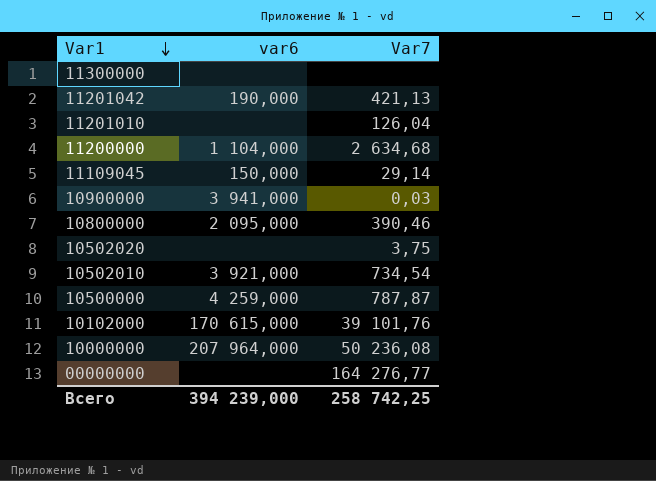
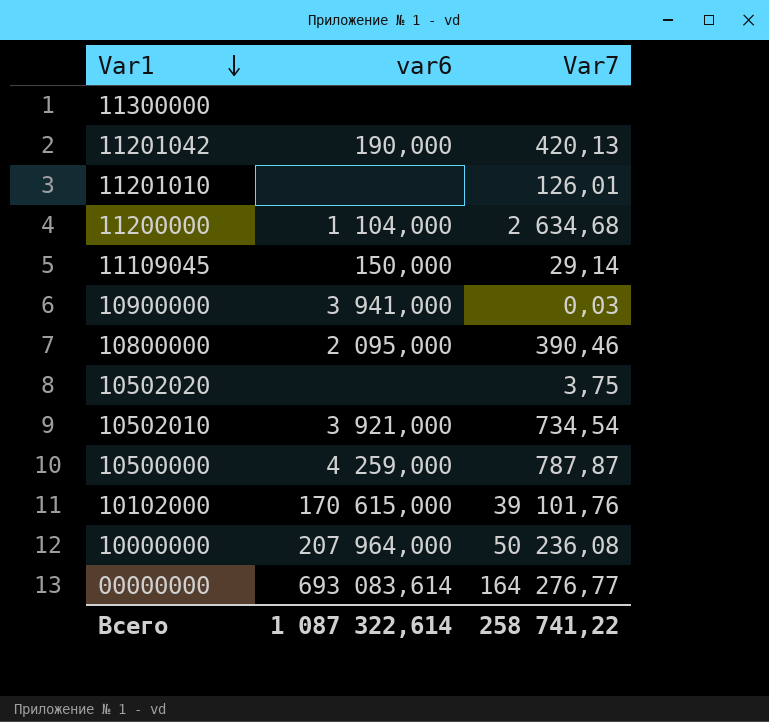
11201042 | Var7: 421,13 -> 420,13
11201010 | Var7: 126,04 -> 126,01
00000000 | var6: none -> 693 083,614
Всего | var6: 394 239,000 -> 1 087 322,614
Всего | Var7: 258 742,25 -> 258 741,22

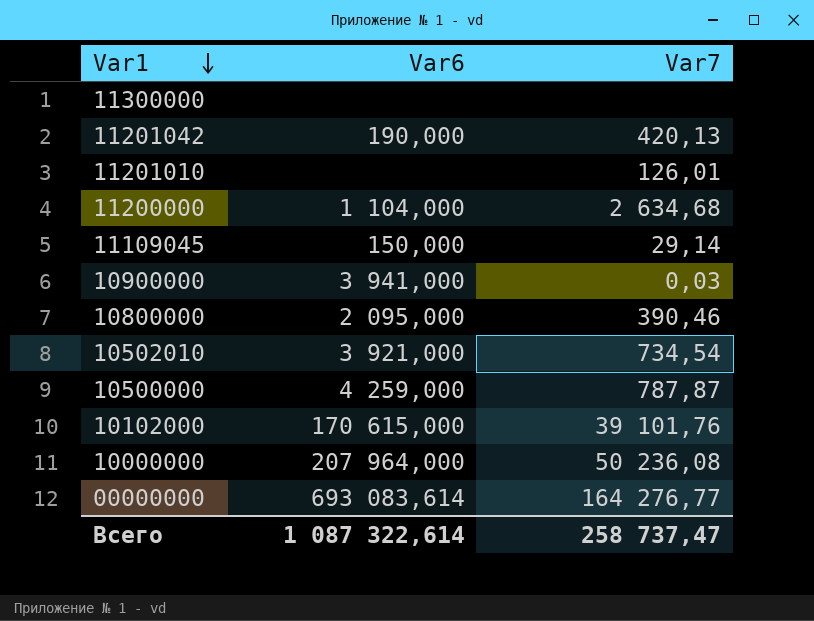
column name: var6 -> Var6
row 10502020: none | 3,75 -> none
Всего | Var7: 258 741,22 -> 258 737,47

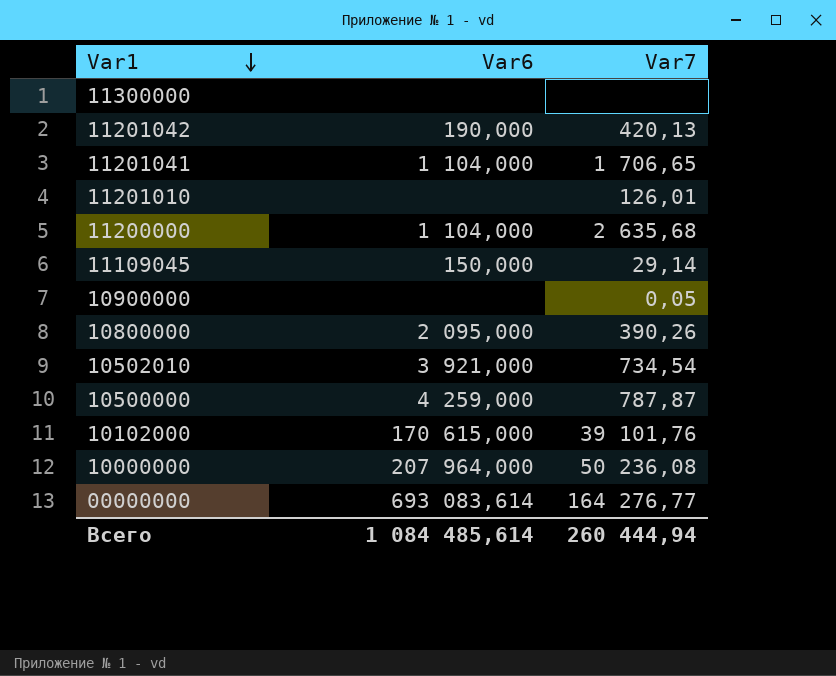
row 11201041: none -> 1 104,000 | 1 706,65
11200000 | Var7: 2 634,68 -> 2 635,68
10900000 | Var6: 3 941,000 -> none
10900000 | Var7: 0,03 -> 0,05
10800000 | Var7: 390,46 -> 390,26
Всего | Var6: 1 087 322,614 -> 1 084 485,614
Всего | Var7: 258 737,47 -> 260 444,94

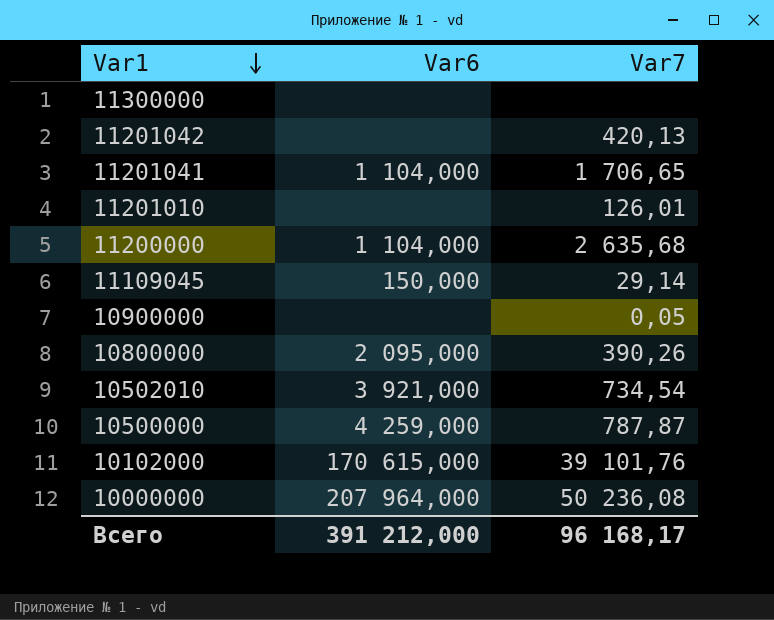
row 00000000: 693 083,614 | 164 276,77 -> none
11201042 | Var6: 190,000 -> none
Всего | Var6: 1 084 485,614 -> 391 212,000
Всего | Var7: 260 444,94 -> 96 168,17

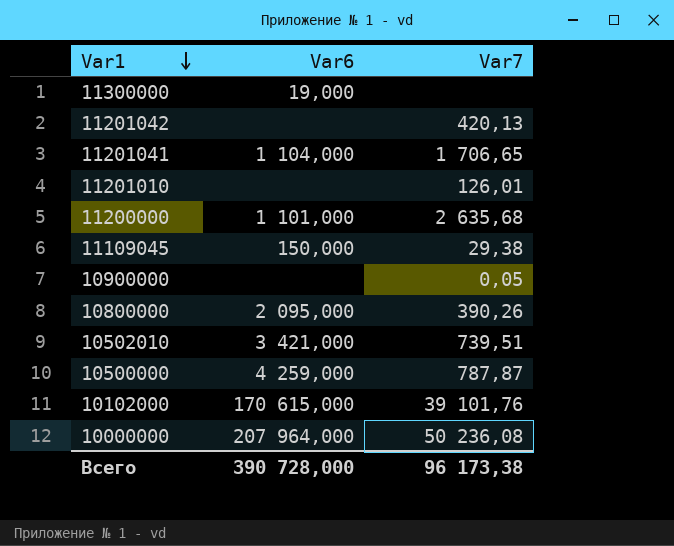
11300000 | Var6: none -> 19,000
11200000 | Var6: 1 104,000 -> 1 101,000
11109045 | Var7: 29,14 -> 29,38
10502010 | Var6: 3 921,000 -> 3 421,000
10502010 | Var7: 734,54 -> 739,51
Всего | Var6: 391 212,000 -> 390 728,000
Всего | Var7: 96 168,17 -> 96 173,38

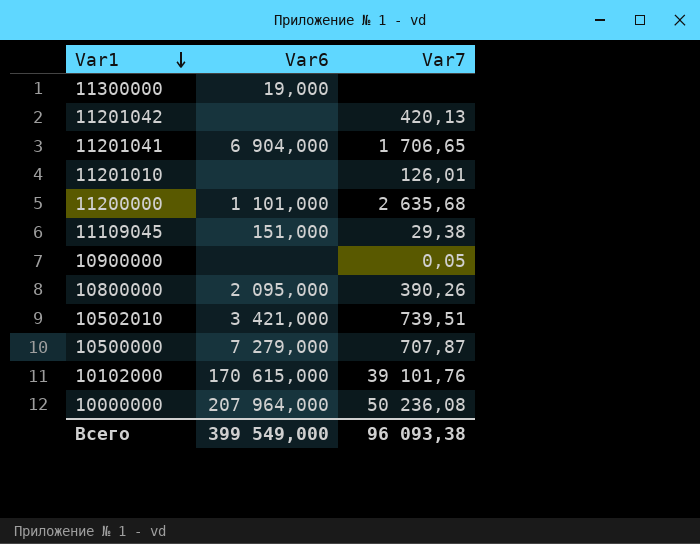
11201041 | Var6: 1 104,000 -> 6 904,000
11109045 | Var6: 150,000 -> 151,000
10500000 | Var6: 4 259,000 -> 7 279,000
10500000 | Var7: 787,87 -> 707,87
Всего | Var6: 390 728,000 -> 399 549,000
Всего | Var7: 96 173,38 -> 96 093,38

